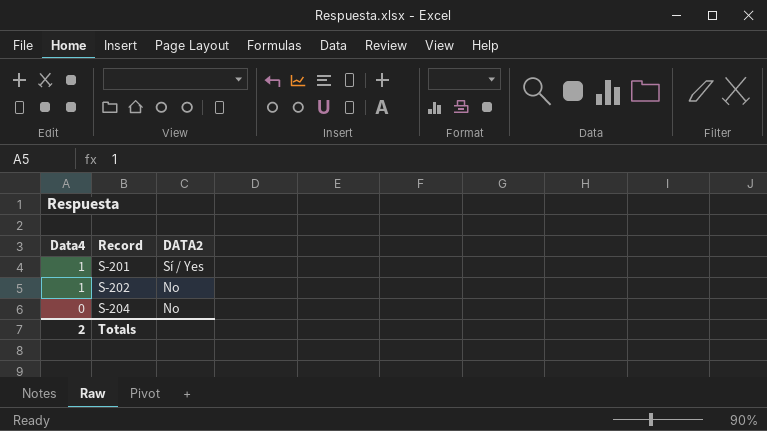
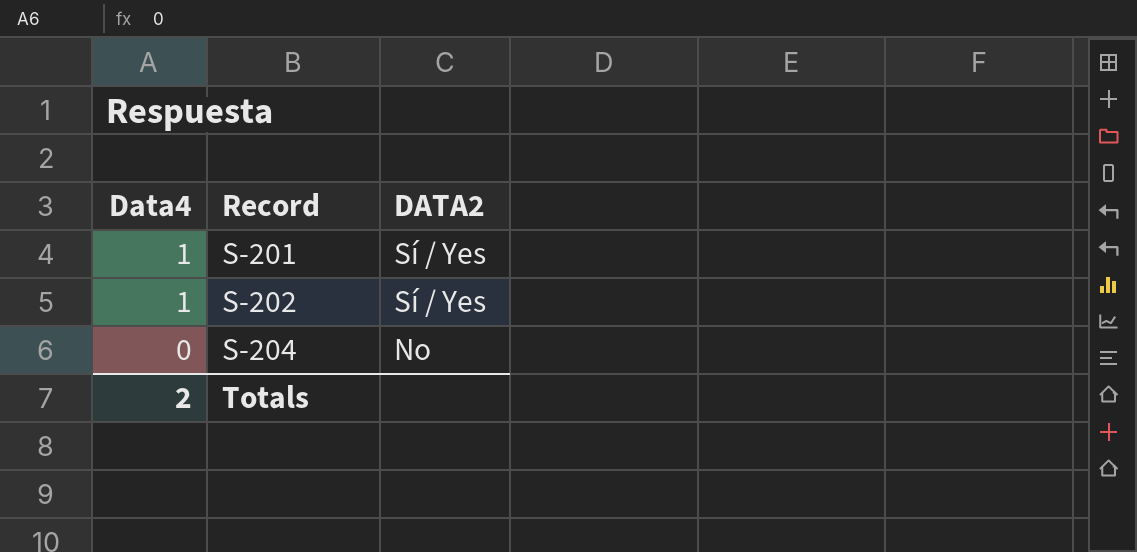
S-202 | DATA2: No -> Sí / Yes

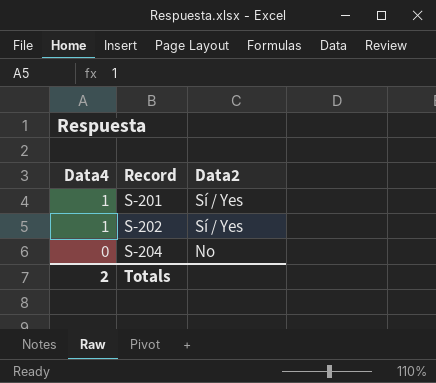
column name: DATA2 -> Data2

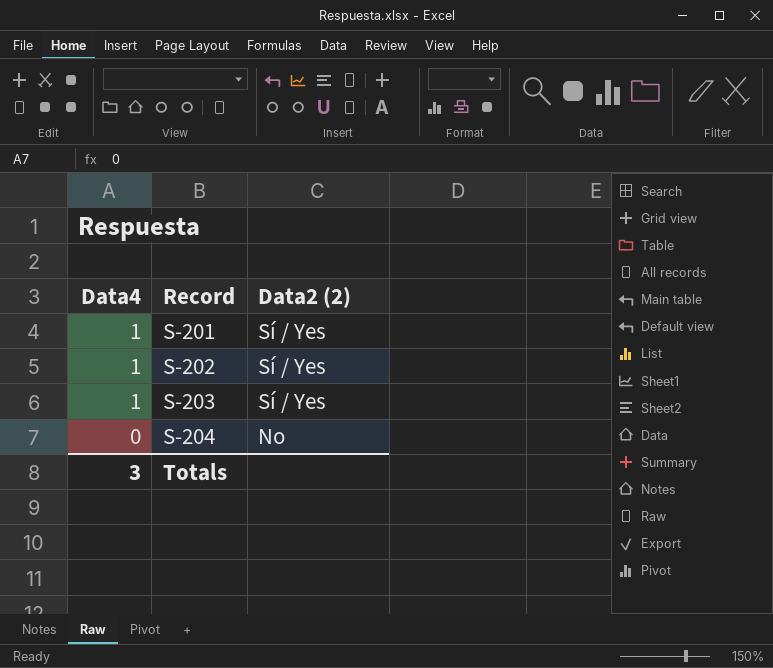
column name: Data2 -> Data2 (2)
row S-203: none -> 1 | Sí / Yes
Totals | Data4: 2 -> 3

